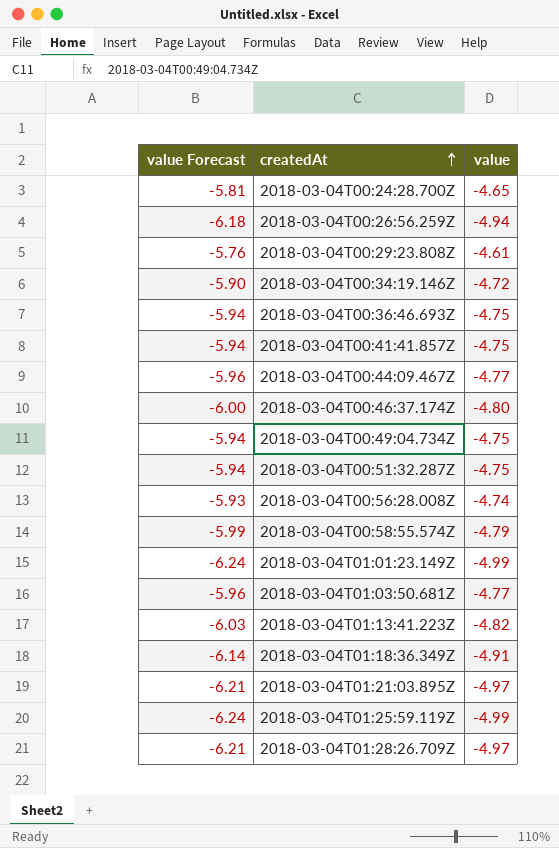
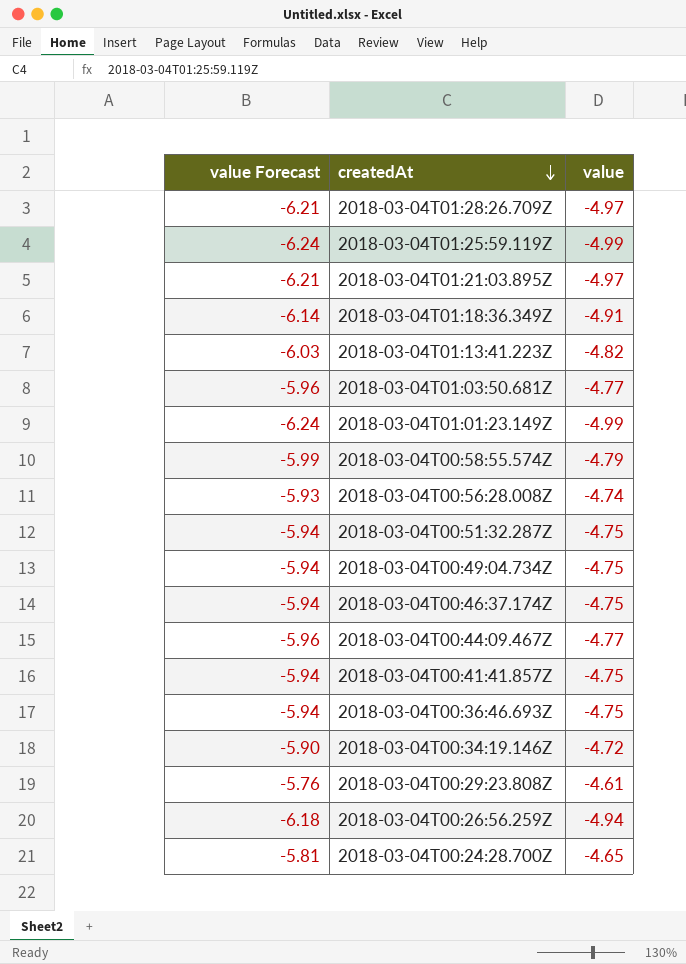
row order: createdAt ascending -> createdAt descending
2018-03-04T00:46:37.174Z | value Forecast: -6.00 -> -5.94
2018-03-04T00:46:37.174Z | value: -4.80 -> -4.75

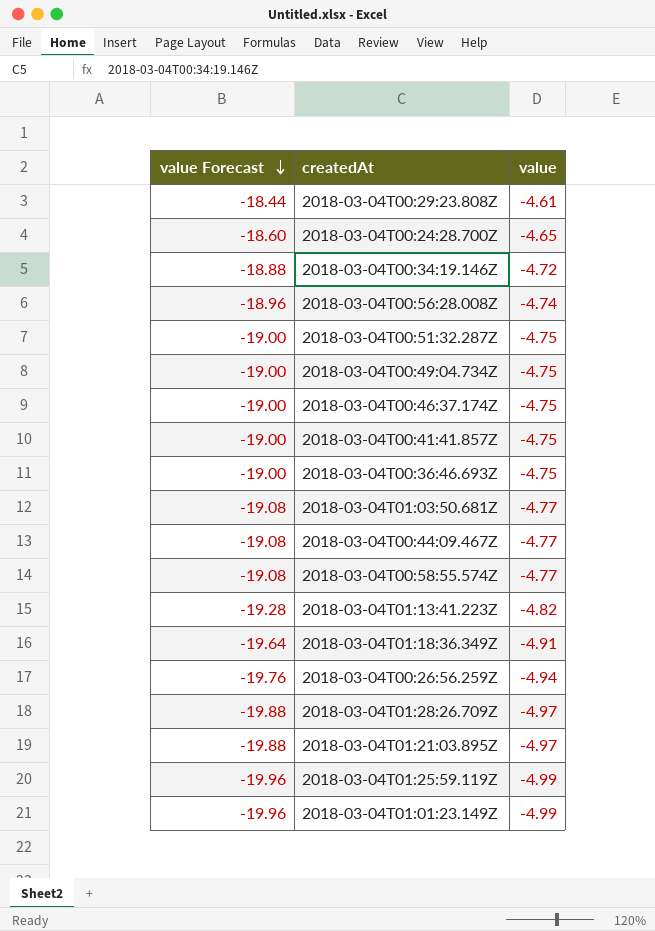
row order: createdAt descending -> value Forecast descending
column value Forecast | formula: [value] * 1.25 -> [value] * 4
2018-03-04T00:58:55.574Z | value: -4.79 -> -4.77

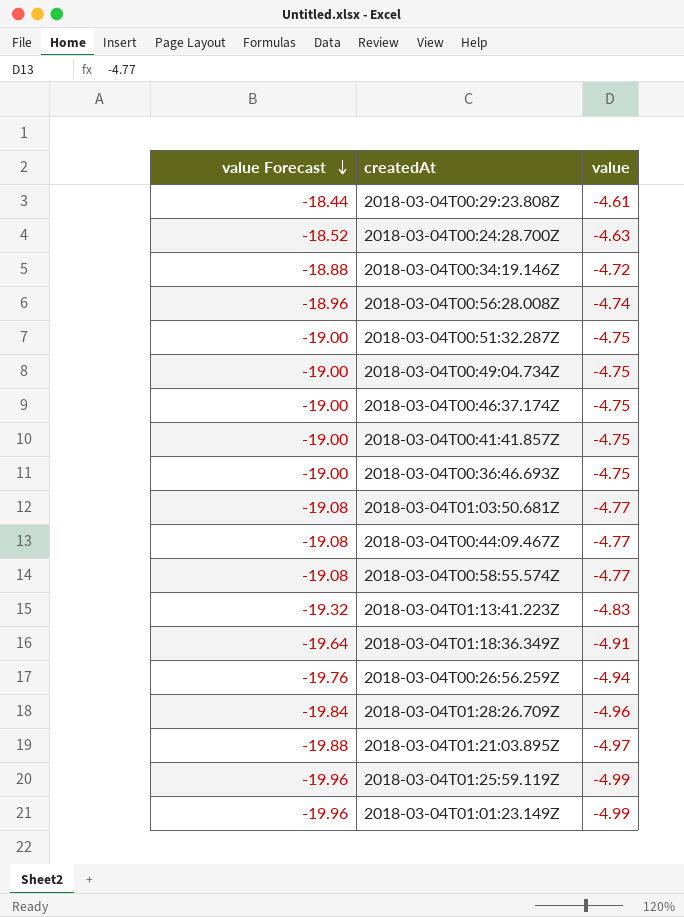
2018-03-04T00:24:28.700Z | value Forecast: -18.60 -> -18.52
2018-03-04T00:24:28.700Z | value: -4.65 -> -4.63
2018-03-04T01:13:41.223Z | value Forecast: -19.28 -> -19.32
2018-03-04T01:13:41.223Z | value: -4.82 -> -4.83
2018-03-04T01:28:26.709Z | value Forecast: -19.88 -> -19.84
2018-03-04T01:28:26.709Z | value: -4.97 -> -4.96

